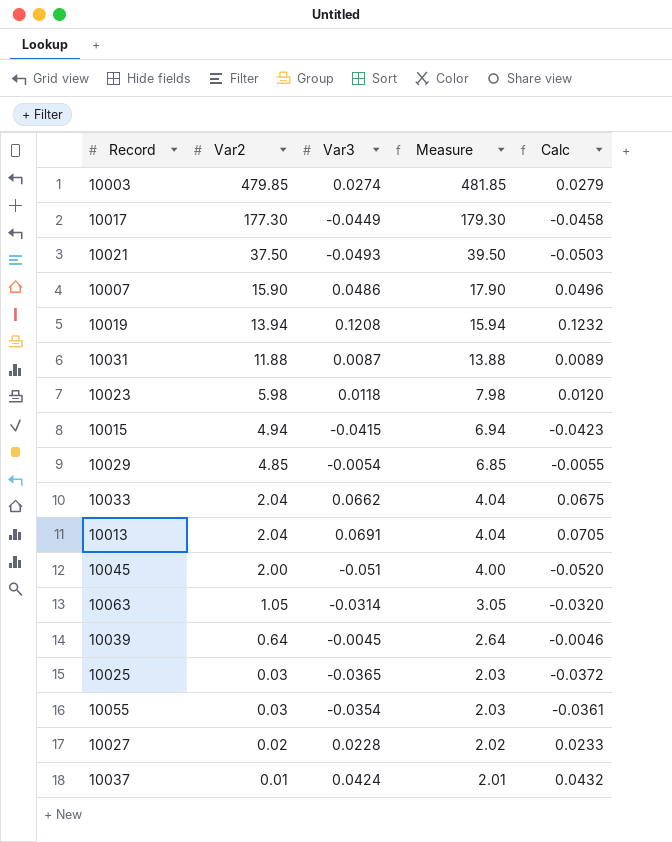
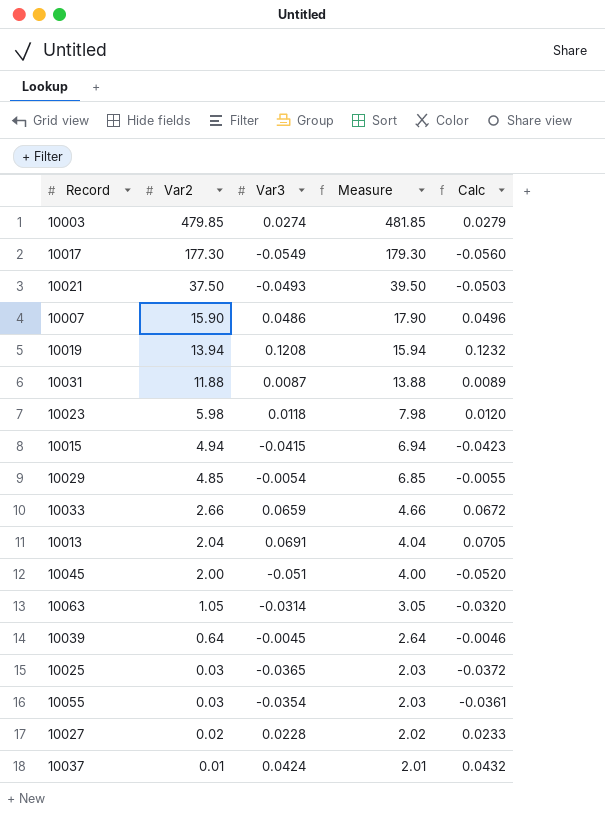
10017 | Var3: -0.0449 -> -0.0549
10017 | Calc: -0.0458 -> -0.0560
10033 | Var2: 2.04 -> 2.66
10033 | Var3: 0.0662 -> 0.0659
10033 | Measure: 4.04 -> 4.66
10033 | Calc: 0.0675 -> 0.0672

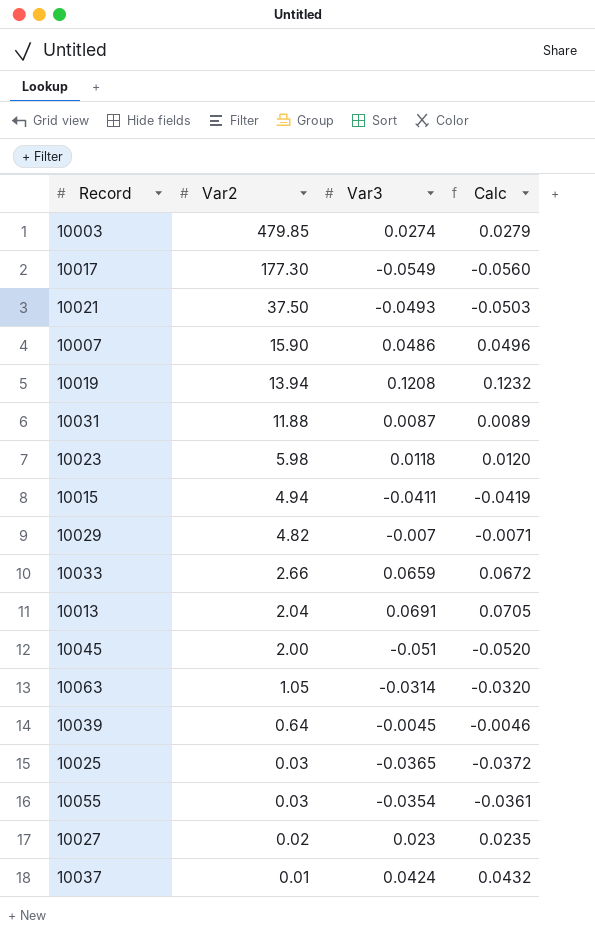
column Measure | formula: [Var2] + 2 -> none
10015 | Var3: -0.0415 -> -0.0411
10015 | Calc: -0.0423 -> -0.0419
10029 | Var2: 4.85 -> 4.82
10029 | Var3: -0.0054 -> -0.007
10029 | Calc: -0.0055 -> -0.0071
10027 | Var3: 0.0228 -> 0.023
10027 | Calc: 0.0233 -> 0.0235

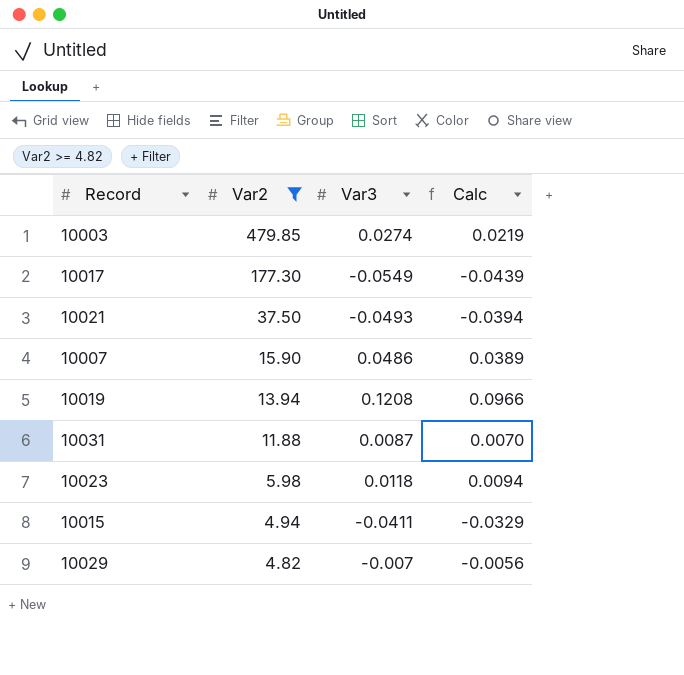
filter: none -> Var2 >= 4.82
column Calc | formula: [Var3] * 1.02 -> [Var3] * 0.8

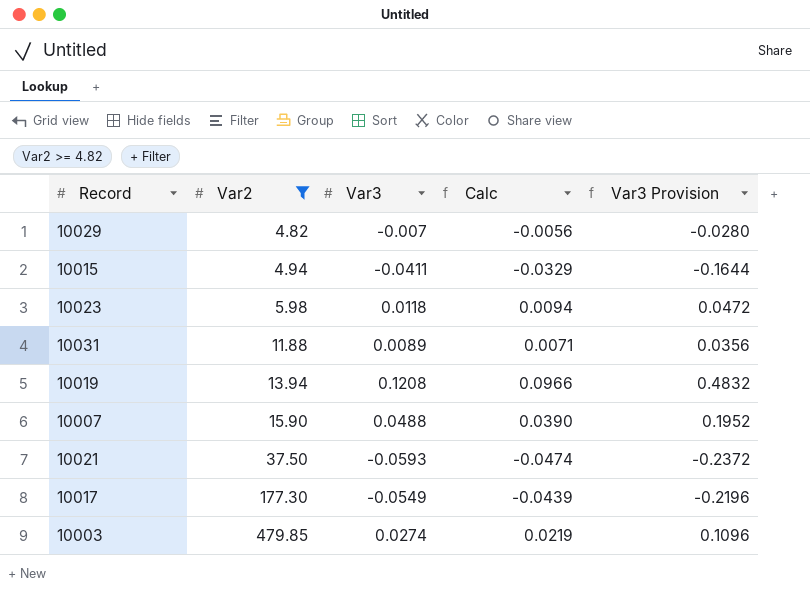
row order: Var2 descending -> Var2 ascending
column Var3 Provision | formula: none -> [Var3] * 4
10031 | Var3: 0.0087 -> 0.0089
10031 | Calc: 0.0070 -> 0.0071
10007 | Var3: 0.0486 -> 0.0488
10007 | Calc: 0.0389 -> 0.0390
10021 | Var3: -0.0493 -> -0.0593
10021 | Calc: -0.0394 -> -0.0474

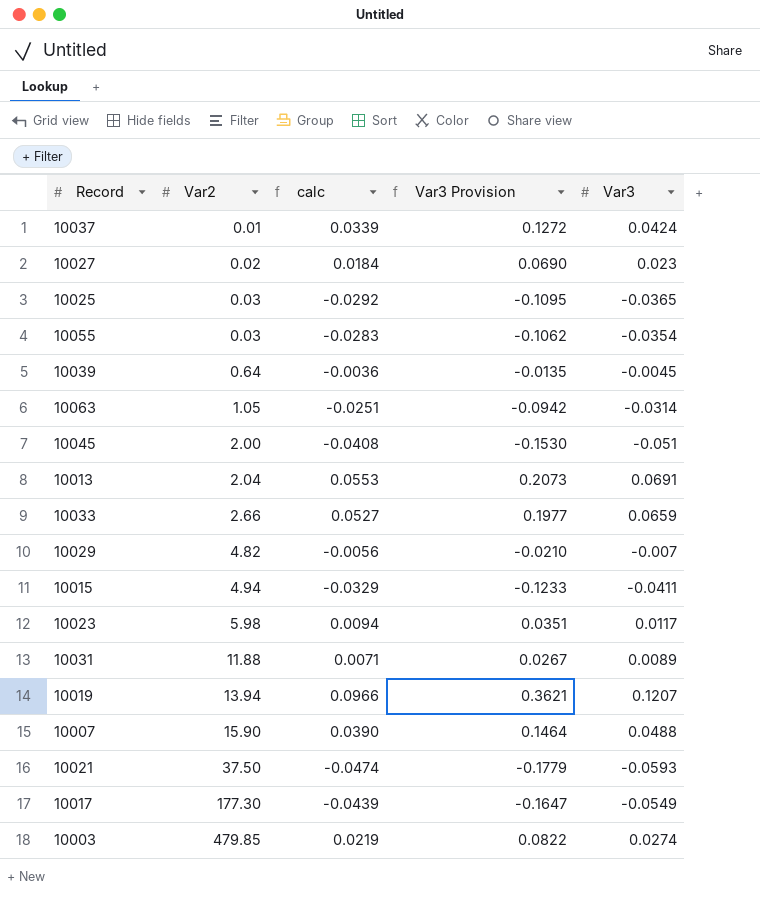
filter: Var2 >= 4.82 -> none
column name: Calc -> calc
column Var3 Provision | formula: [Var3] * 4 -> [Var3] * 3
column Var3 | position: 3 -> 5
10023 | Var3: 0.0118 -> 0.0117
10019 | Var3: 0.1208 -> 0.1207

